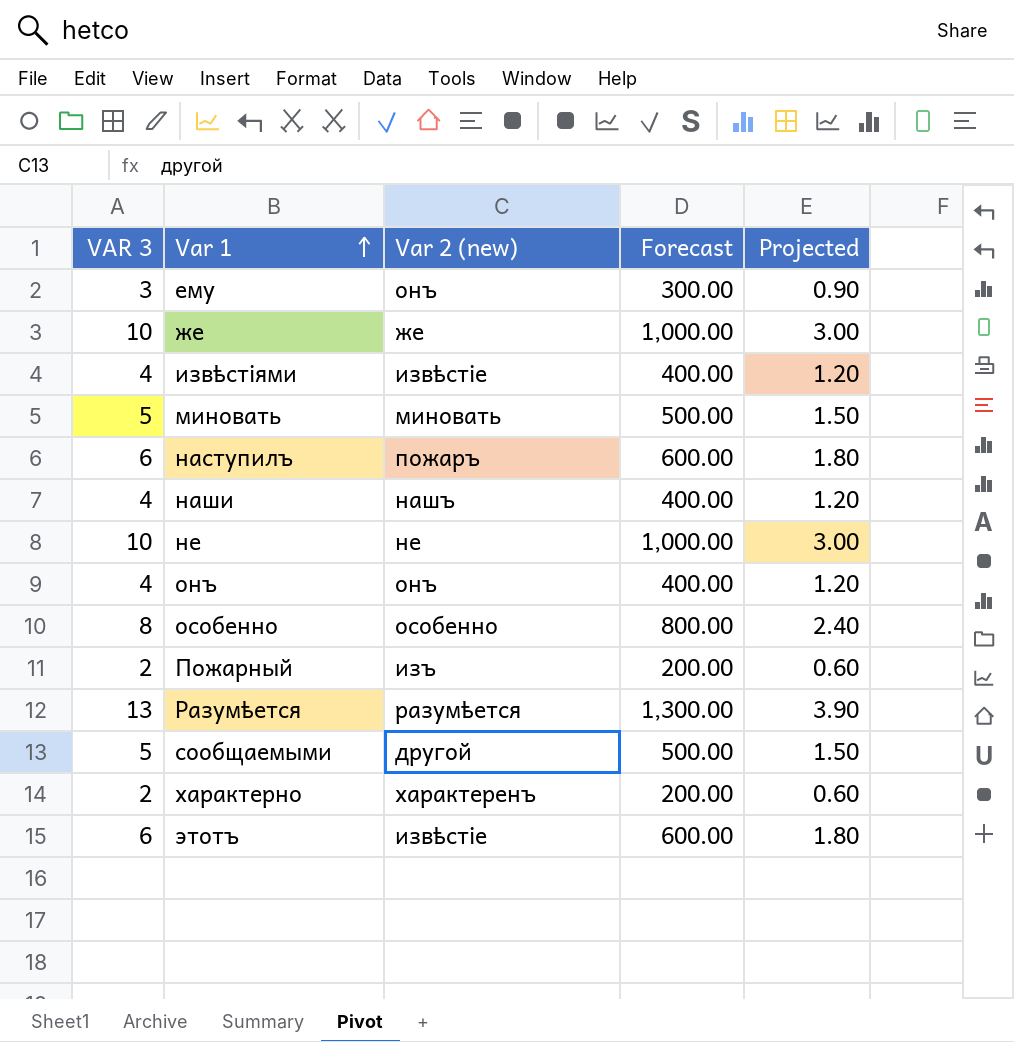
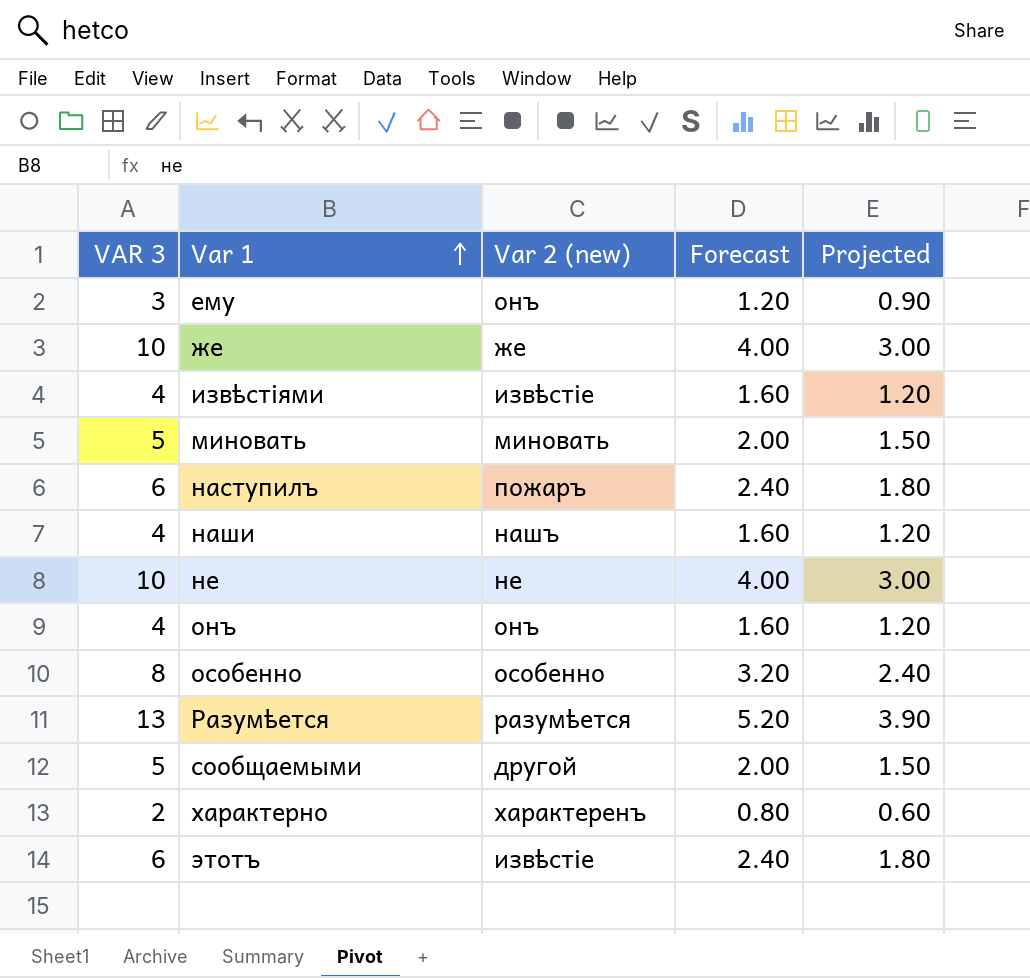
column Forecast | formula: [VAR 3] * 100 -> [VAR 3] * 0.4
row Пожарный: 2 | изъ | 200.00 | 0.60 -> none

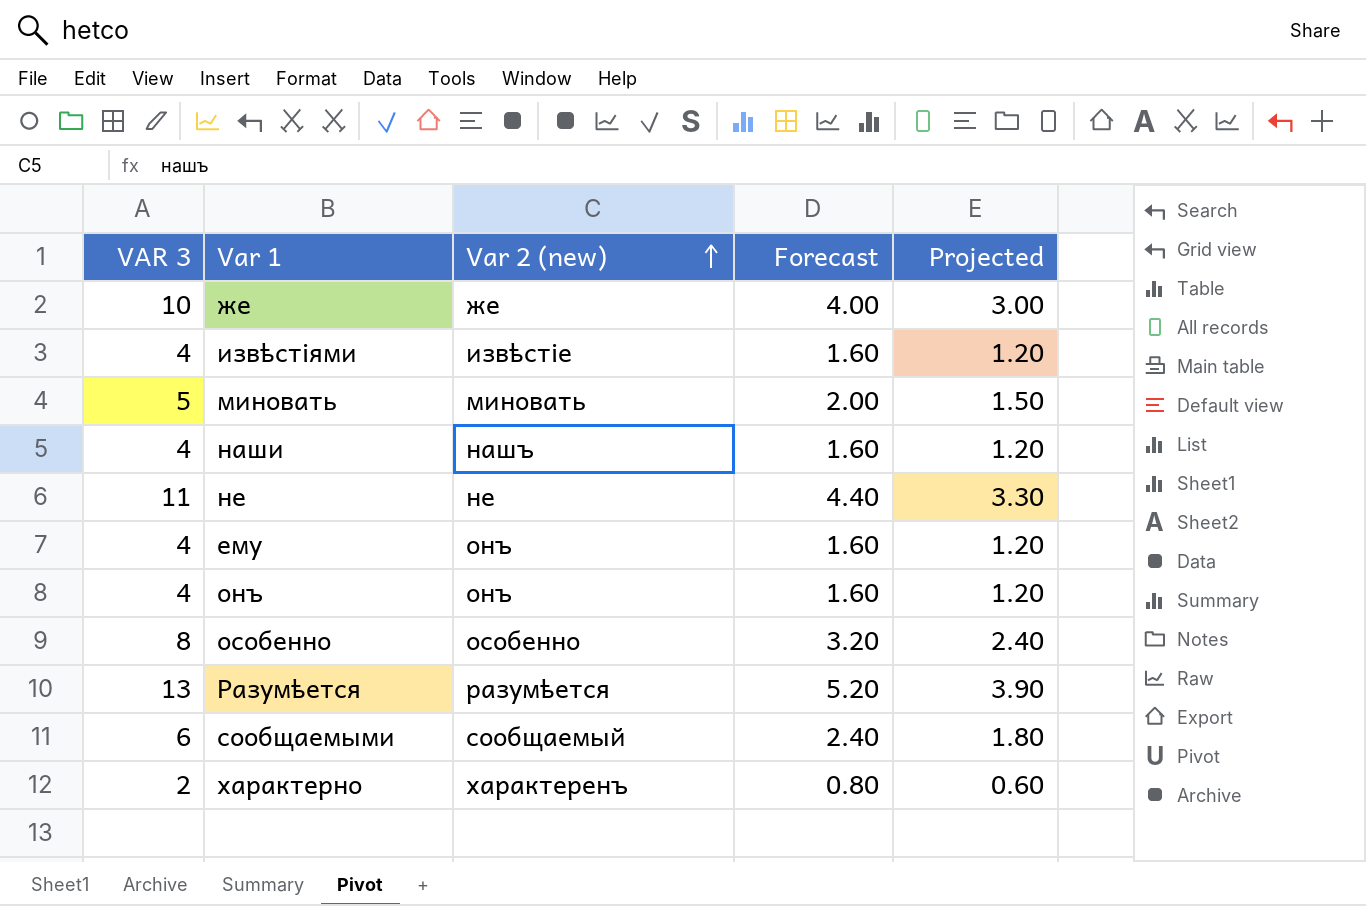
row order: Var 1 ascending -> Var 2 (new) ascending
row наступилъ: 6 | пожаръ | 2.40 | 1.80 -> none
row этотъ: 6 | извѣстiе | 2.40 | 1.80 -> none
не | VAR 3: 10 -> 11
не | Forecast: 4.00 -> 4.40
не | Projected: 3.00 -> 3.30
ему | VAR 3: 3 -> 4
ему | Forecast: 1.20 -> 1.60
ему | Projected: 0.90 -> 1.20
сообщаемыми | VAR 3: 5 -> 6
сообщаемыми | Var 2 (new): другой -> сообщаемый
сообщаемыми | Forecast: 2.00 -> 2.40
сообщаемыми | Projected: 1.50 -> 1.80

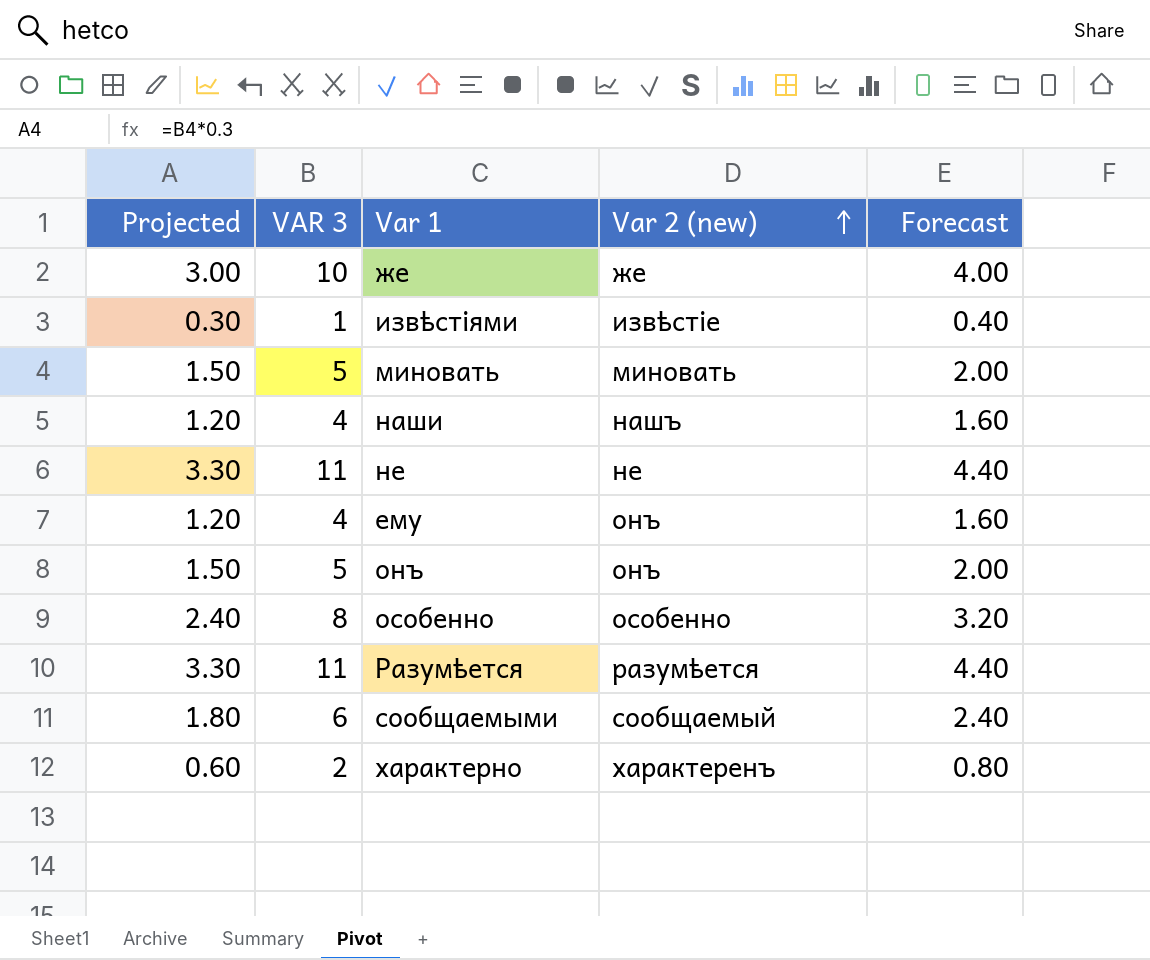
column Projected | position: 5 -> 1
извѣстiями | Projected: 1.20 -> 0.30
извѣстiями | VAR 3: 4 -> 1
извѣстiями | Forecast: 1.60 -> 0.40
онъ | Projected: 1.20 -> 1.50
онъ | VAR 3: 4 -> 5
онъ | Forecast: 1.60 -> 2.00
Разумѣется | Projected: 3.90 -> 3.30
Разумѣется | VAR 3: 13 -> 11
Разумѣется | Forecast: 5.20 -> 4.40

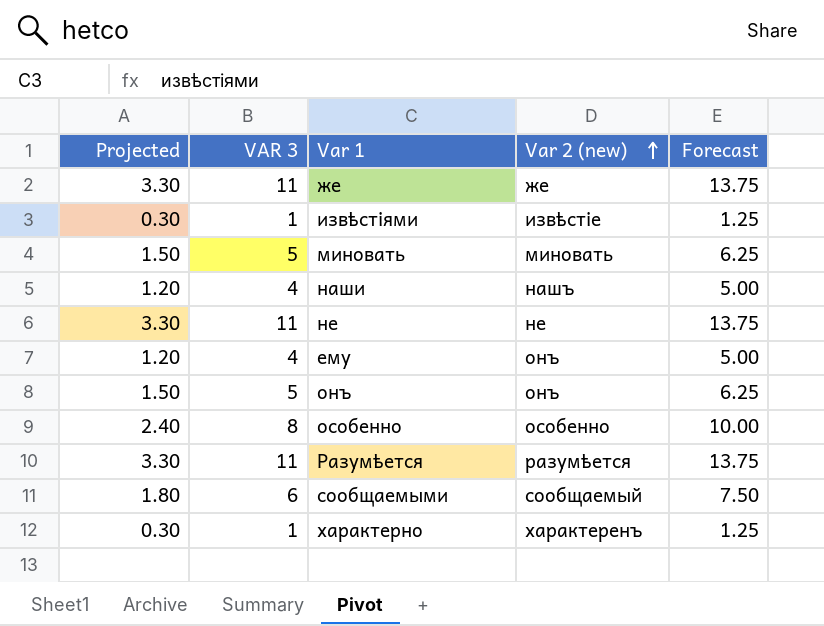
column Forecast | formula: [VAR 3] * 0.4 -> [VAR 3] * 1.25
же | Projected: 3.00 -> 3.30
же | VAR 3: 10 -> 11
характерно | Projected: 0.60 -> 0.30
характерно | VAR 3: 2 -> 1

